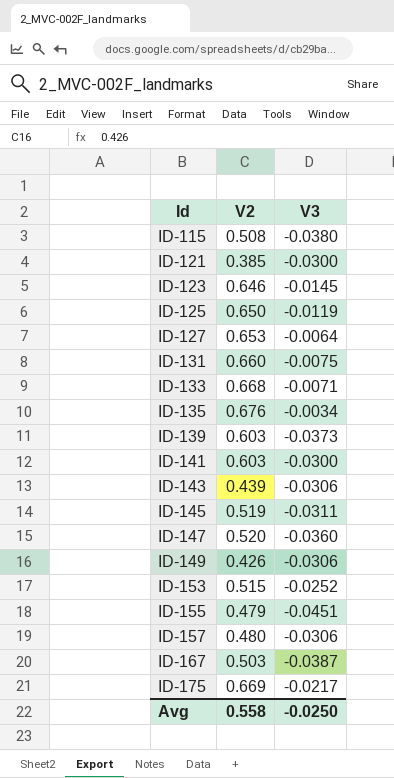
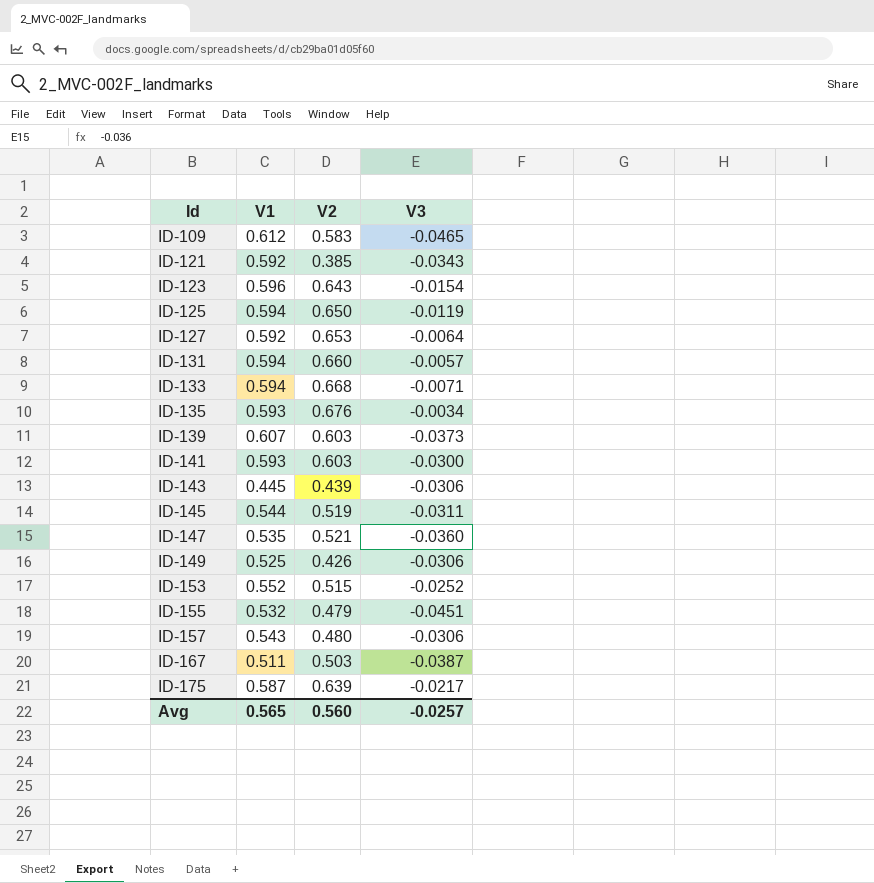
column V1 | position: none -> 2
row ID-115: 0.508 | -0.0380 -> none
row ID-109: none -> 0.612 | 0.583 | -0.0465
ID-121 | V3: -0.0300 -> -0.0343
ID-123 | V2: 0.646 -> 0.643
ID-123 | V3: -0.0145 -> -0.0154
ID-131 | V3: -0.0075 -> -0.0057
ID-147 | V2: 0.520 -> 0.521
ID-175 | V2: 0.669 -> 0.639
Avg | V2: 0.558 -> 0.560
Avg | V3: -0.0250 -> -0.0257

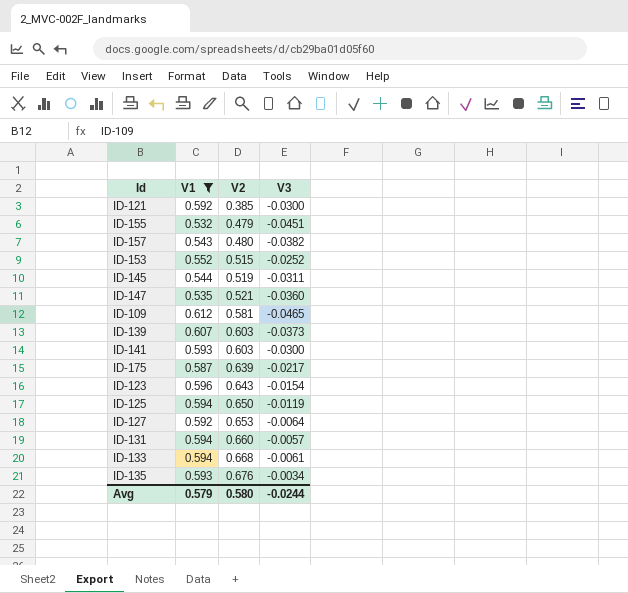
filter: none -> V1 >= 0.532
row order: Id ascending -> V2 ascending
ID-121 | V3: -0.0343 -> -0.0300
ID-157 | V3: -0.0306 -> -0.0382
ID-109 | V2: 0.583 -> 0.581
ID-133 | V3: -0.0071 -> -0.0061
Avg | V1: 0.565 -> 0.579
Avg | V2: 0.560 -> 0.580
Avg | V3: -0.0257 -> -0.0244

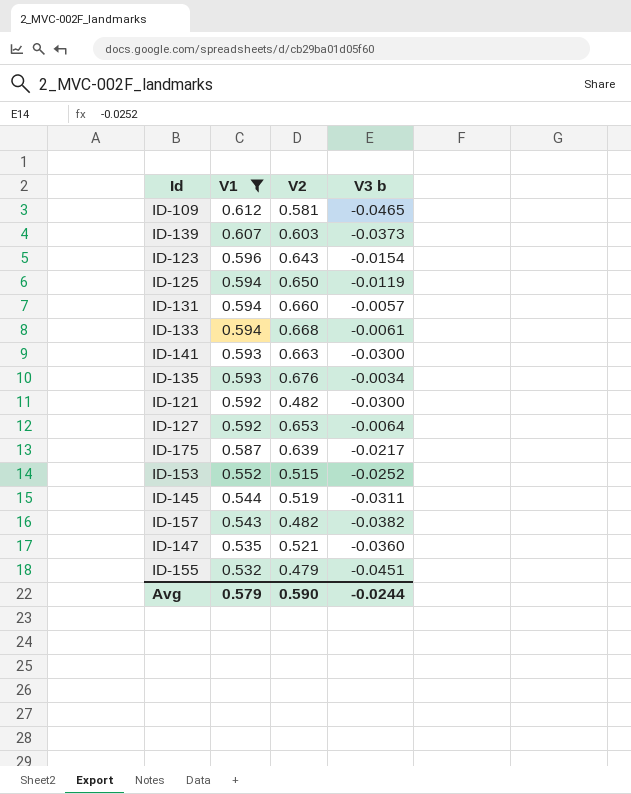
row order: V2 ascending -> V1 descending
column name: V3 -> V3 b
ID-141 | V2: 0.603 -> 0.663
ID-121 | V2: 0.385 -> 0.482
ID-157 | V2: 0.480 -> 0.482
Avg | V2: 0.580 -> 0.590

